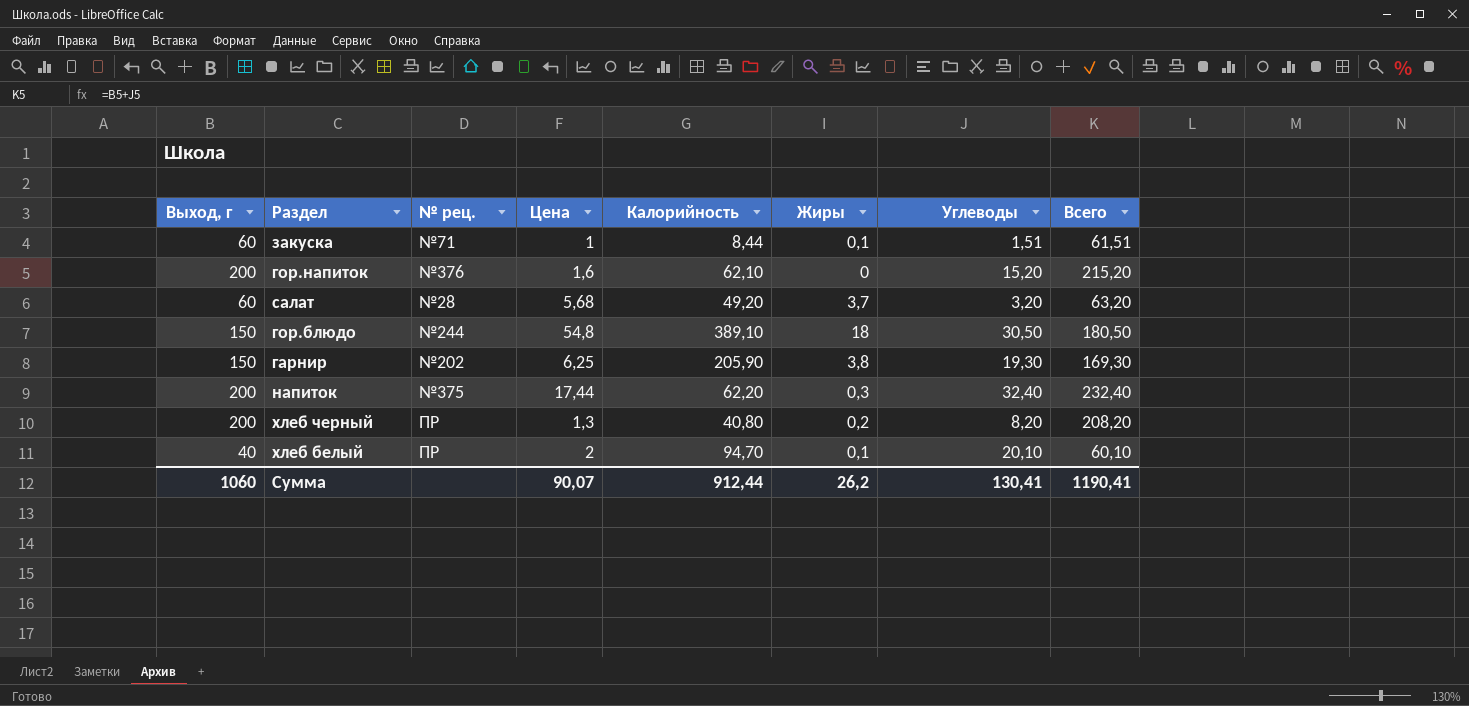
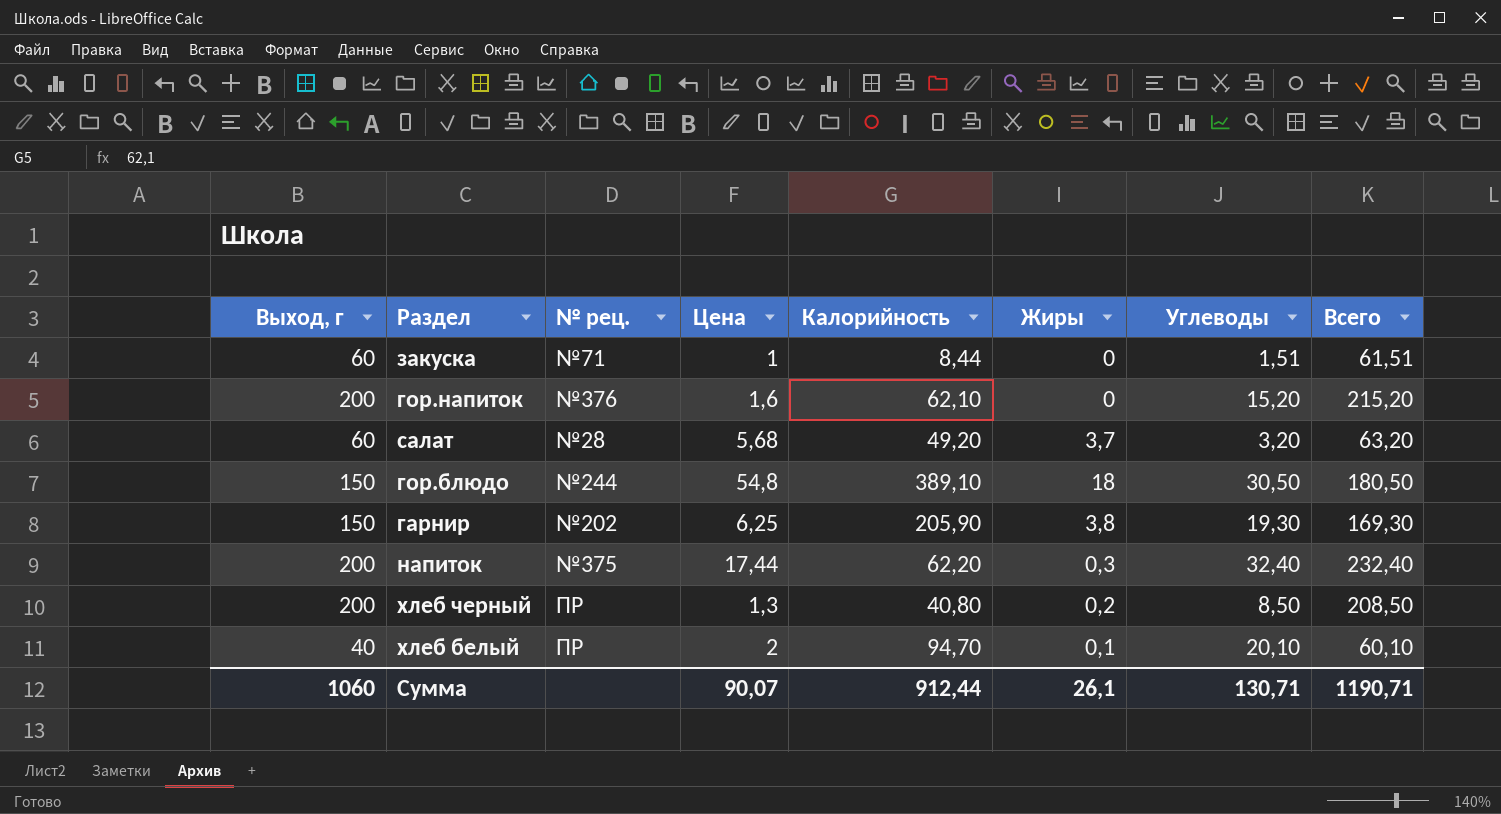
закуска | Жиры: 0,1 -> 0
хлеб черный | Углеводы: 8,20 -> 8,50
хлеб черный | Всего: 208,20 -> 208,50
Сумма | Жиры: 26,2 -> 26,1
Сумма | Углеводы: 130,41 -> 130,71
Сумма | Всего: 1190,41 -> 1190,71

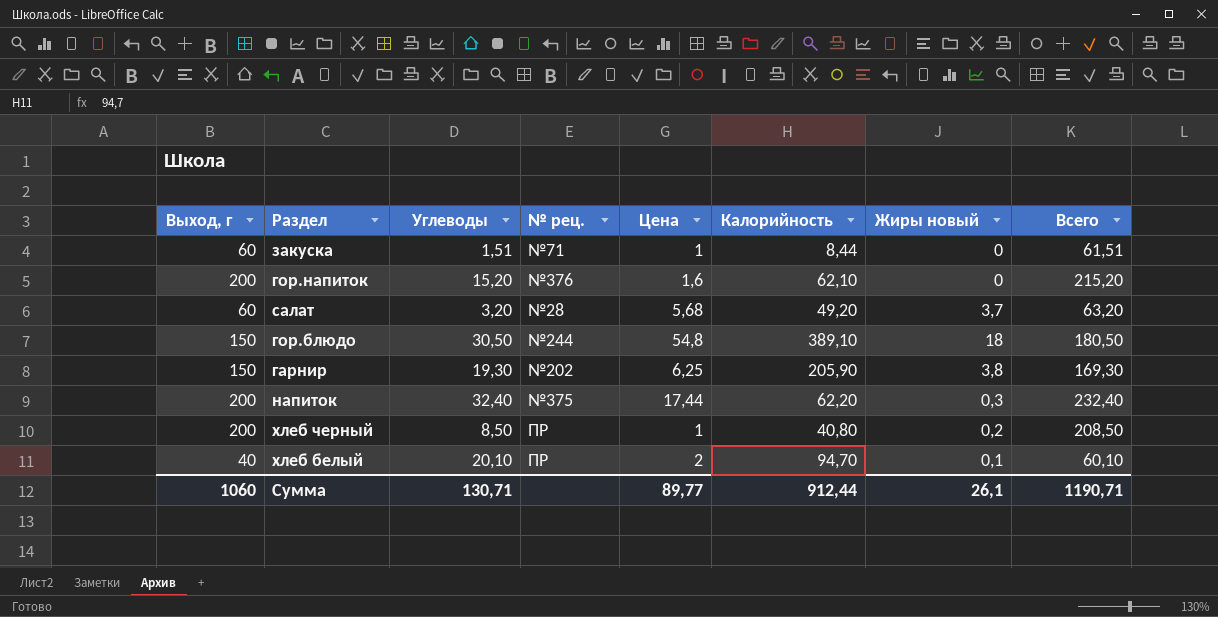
column Углеводы | position: 7 -> 3
column name: Жиры -> Жиры новый
хлеб черный | Цена: 1,3 -> 1
Сумма | Цена: 90,07 -> 89,77

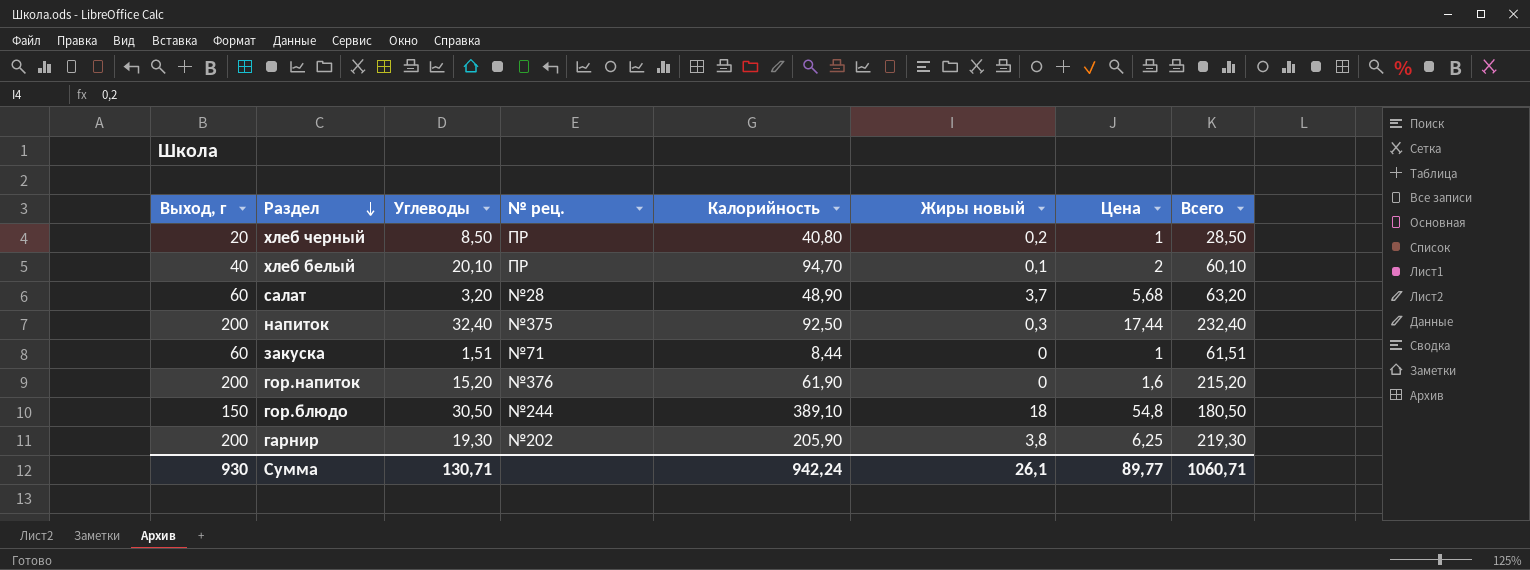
row order: none -> Раздел descending
column Цена | position: 5 -> 7
хлеб черный | Выход, г: 200 -> 20
хлеб черный | Всего: 208,50 -> 28,50
салат | Калорийность: 49,20 -> 48,90
напиток | Калорийность: 62,20 -> 92,50
гор.напиток | Калорийность: 62,10 -> 61,90
гарнир | Выход, г: 150 -> 200
гарнир | Всего: 169,30 -> 219,30
Сумма | Выход, г: 1060 -> 930
Сумма | Калорийность: 912,44 -> 942,24
Сумма | Всего: 1190,71 -> 1060,71

